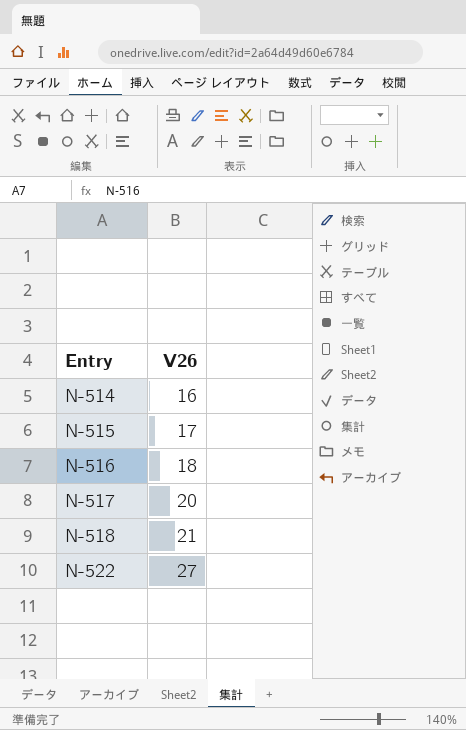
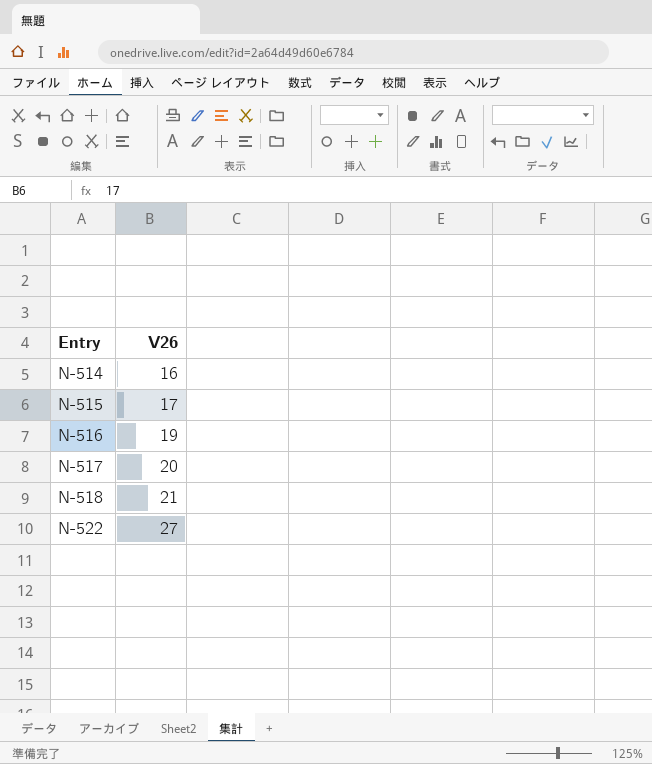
N-516 | V26: 18 -> 19

